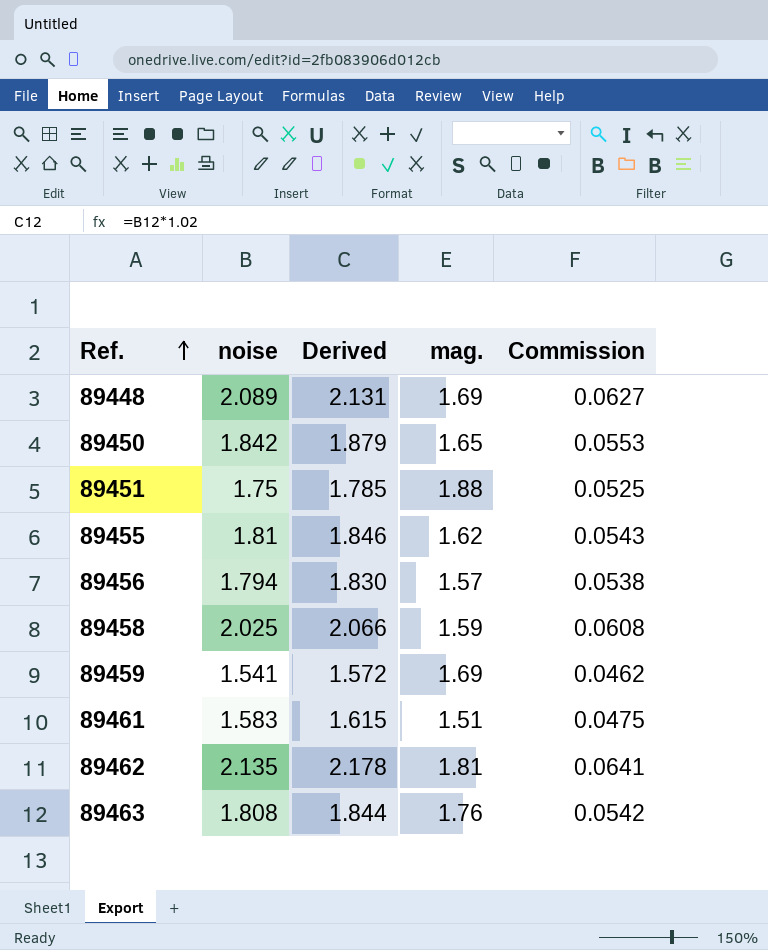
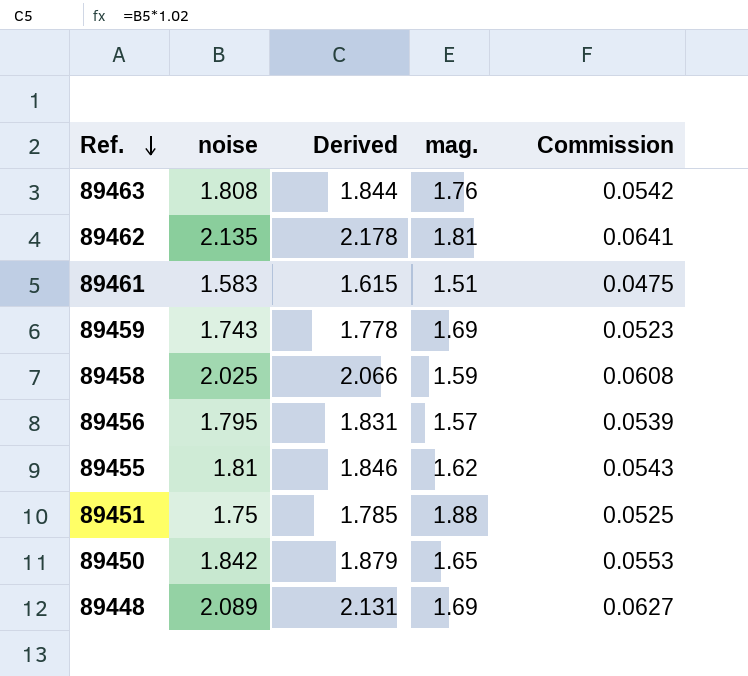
row order: Ref. ascending -> Ref. descending
89459 | noise: 1.541 -> 1.743
89459 | Derived: 1.572 -> 1.778
89459 | Commission: 0.0462 -> 0.0523
89456 | noise: 1.794 -> 1.795
89456 | Derived: 1.830 -> 1.831
89456 | Commission: 0.0538 -> 0.0539

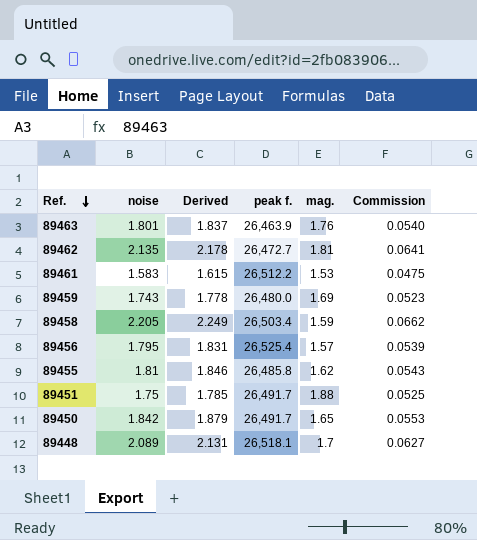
column peak f. | position: none -> 4
89463 | noise: 1.808 -> 1.801
89463 | Derived: 1.844 -> 1.837
89463 | Commission: 0.0542 -> 0.0540
89461 | mag.: 1.51 -> 1.53
89458 | noise: 2.025 -> 2.205
89458 | Derived: 2.066 -> 2.249
89458 | Commission: 0.0608 -> 0.0662
89448 | mag.: 1.69 -> 1.7

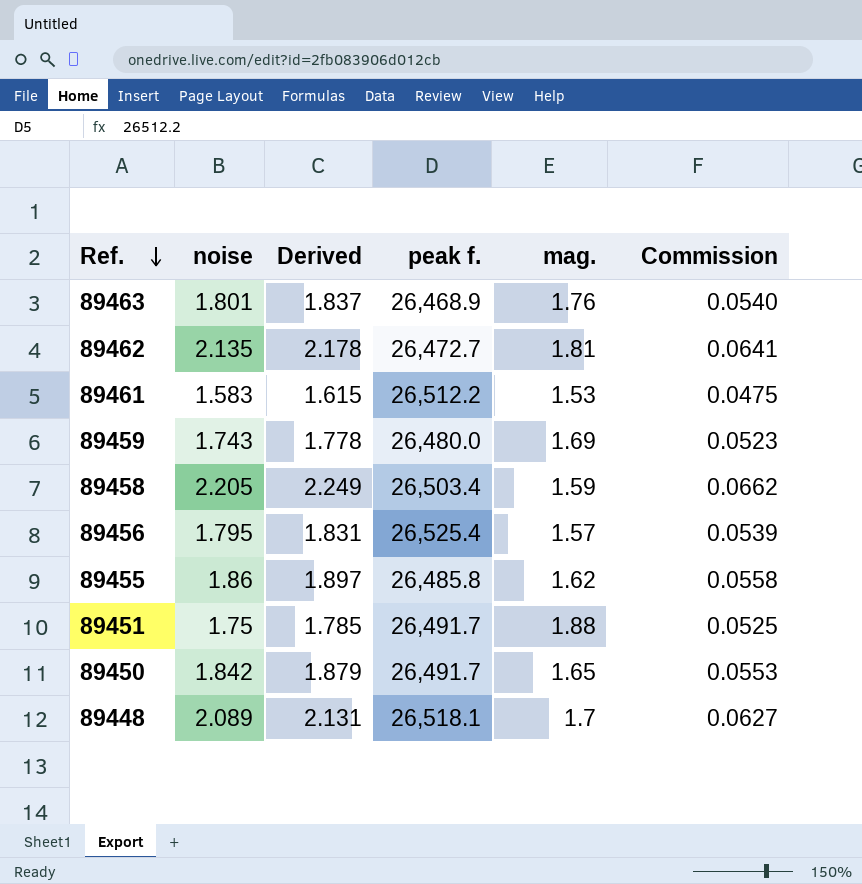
89463 | peak f.: 26,463.9 -> 26,468.9
89455 | noise: 1.81 -> 1.86
89455 | Derived: 1.846 -> 1.897
89455 | Commission: 0.0543 -> 0.0558

